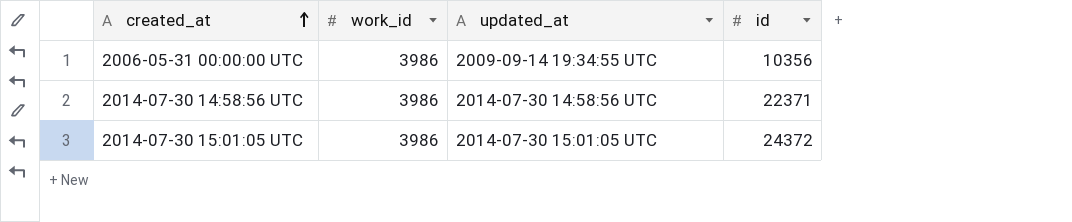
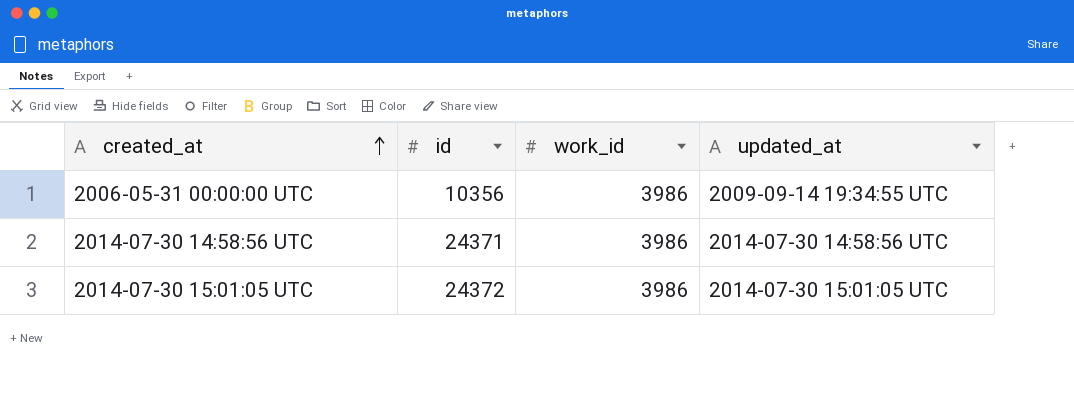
column id | position: 4 -> 2
2014-07-30 14:58:56 UTC | id: 22371 -> 24371

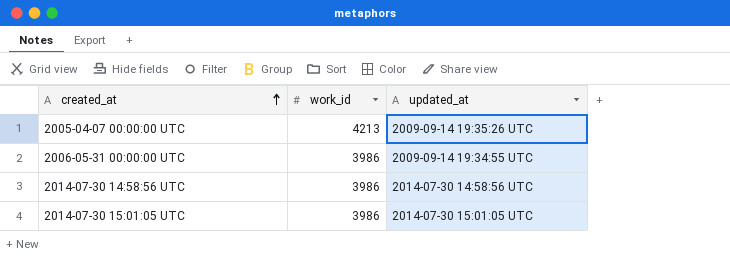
column id | position: 2 -> none
row 2005-04-07 00:00:00 UTC: none -> 4213 | 2009-09-14 19:35:26 UTC

